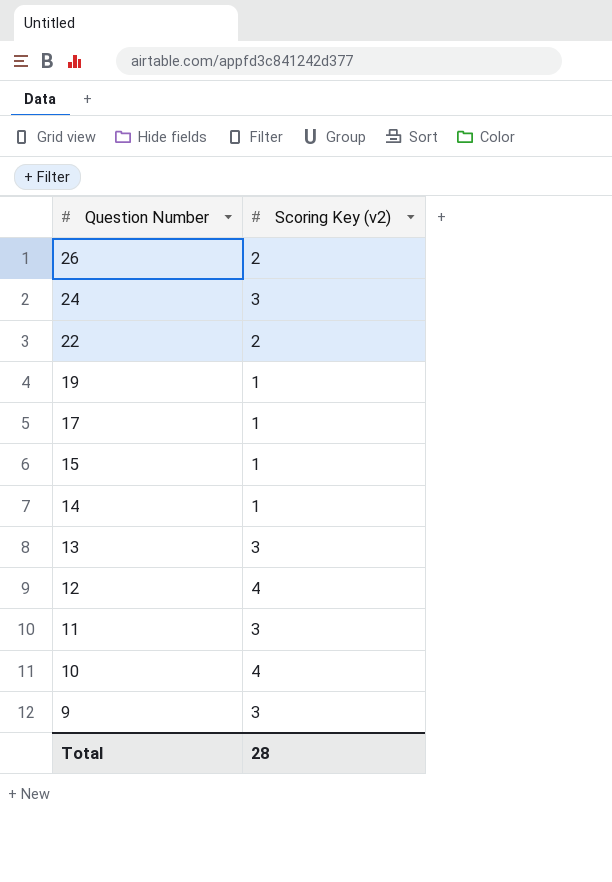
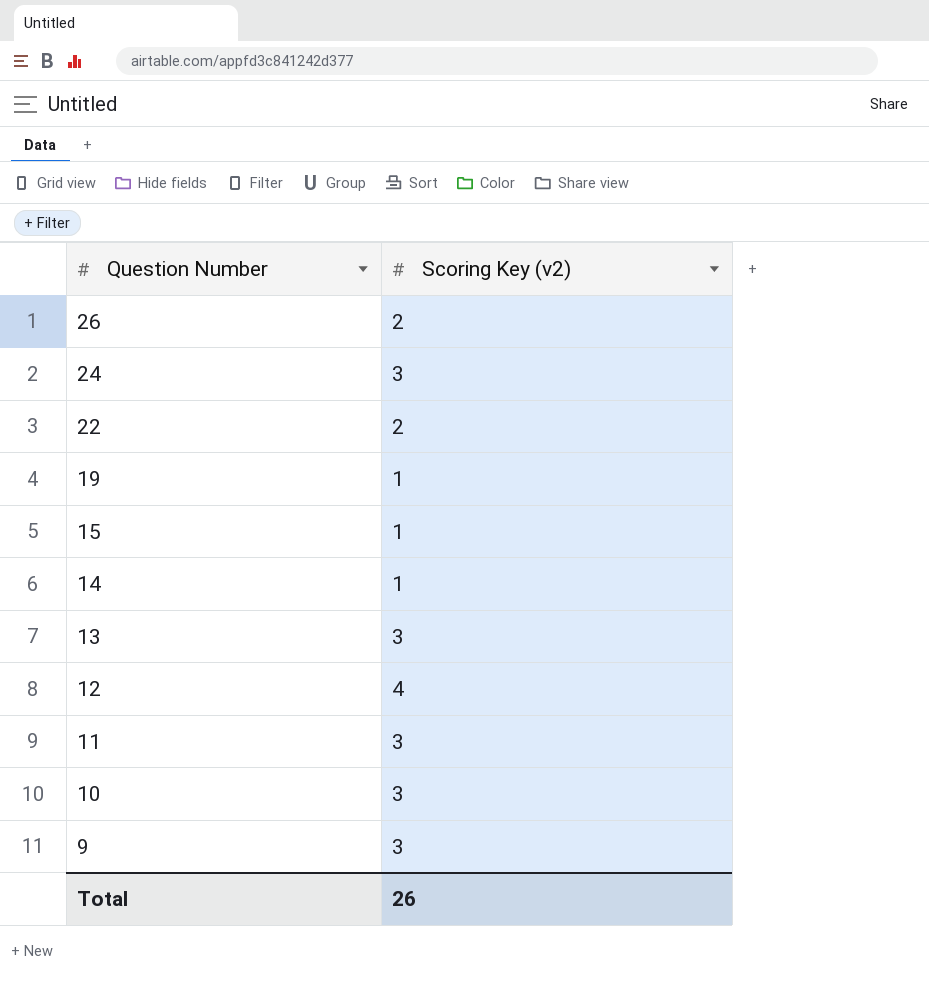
row 17: 1 -> none
10 | Scoring Key (v2): 4 -> 3
Total | Scoring Key (v2): 28 -> 26

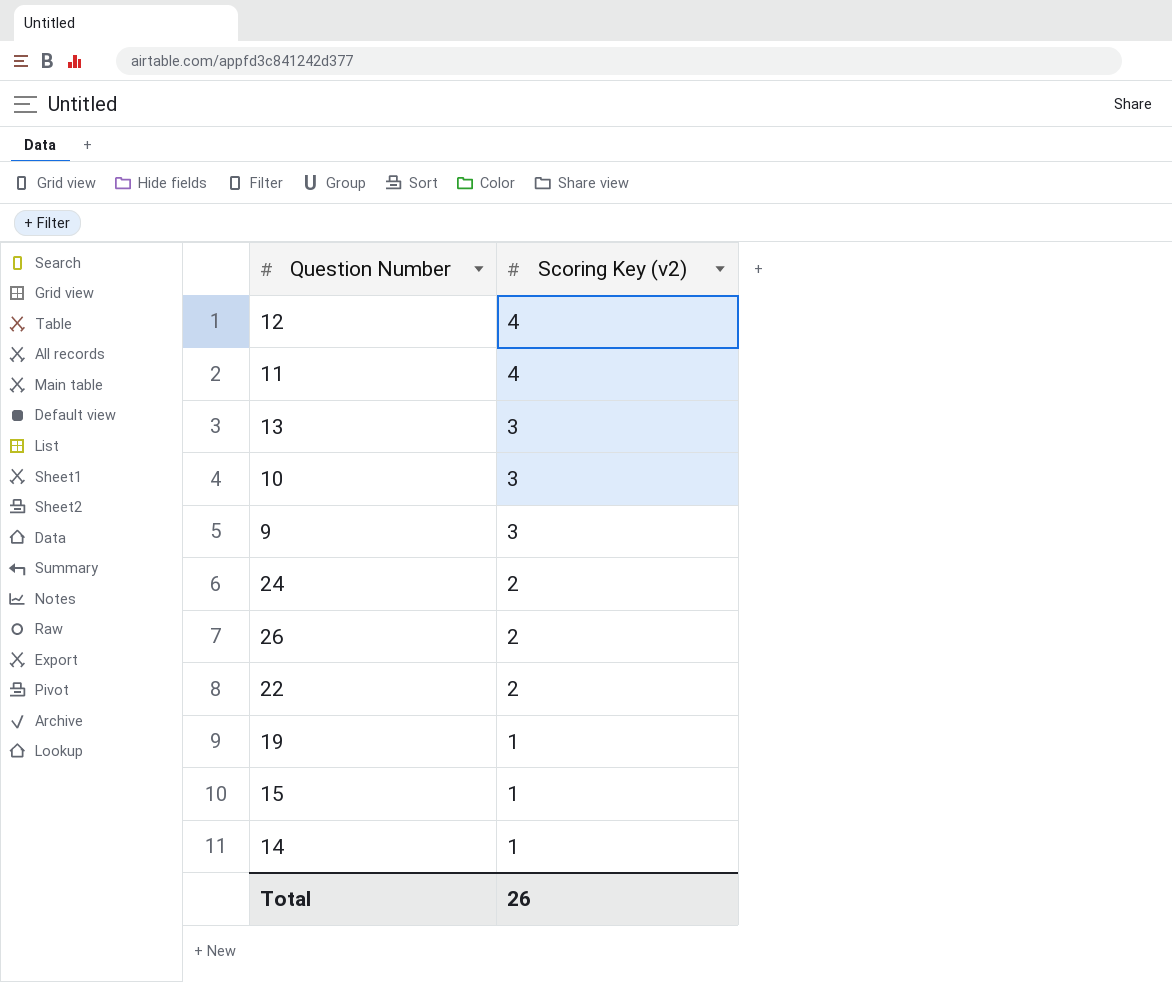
row order: Question Number descending -> Scoring Key (v2) descending
11 | Scoring Key (v2): 3 -> 4
24 | Scoring Key (v2): 3 -> 2

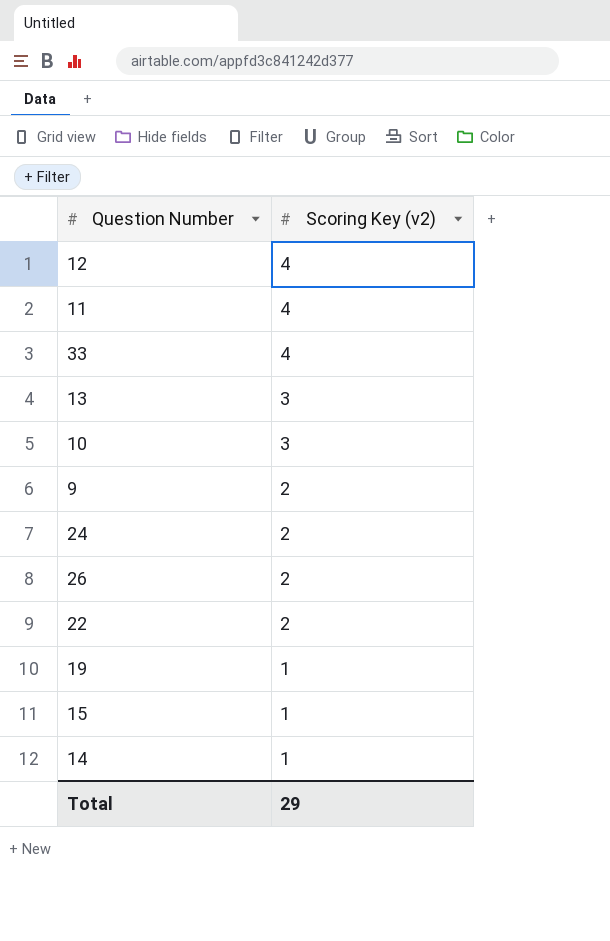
row 33: none -> 4
9 | Scoring Key (v2): 3 -> 2
Total | Scoring Key (v2): 26 -> 29

